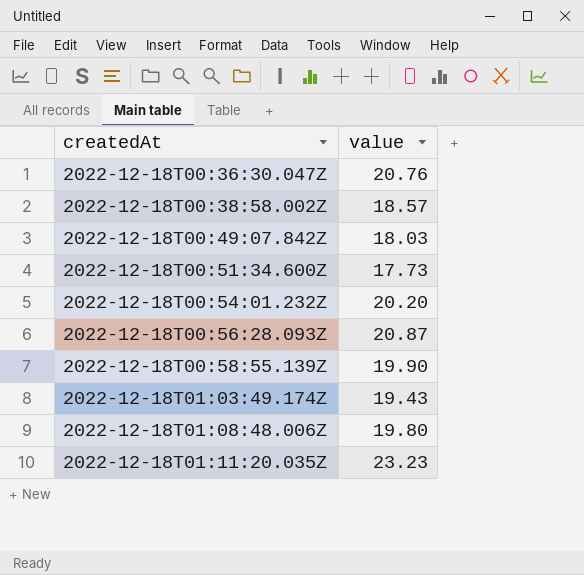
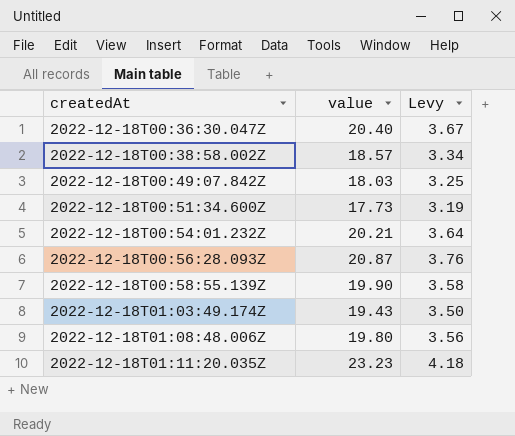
column Levy | formula: none -> [value] * 0.18
2022-12-18T00:36:30.047Z | value: 20.76 -> 20.40
2022-12-18T00:54:01.232Z | value: 20.20 -> 20.21

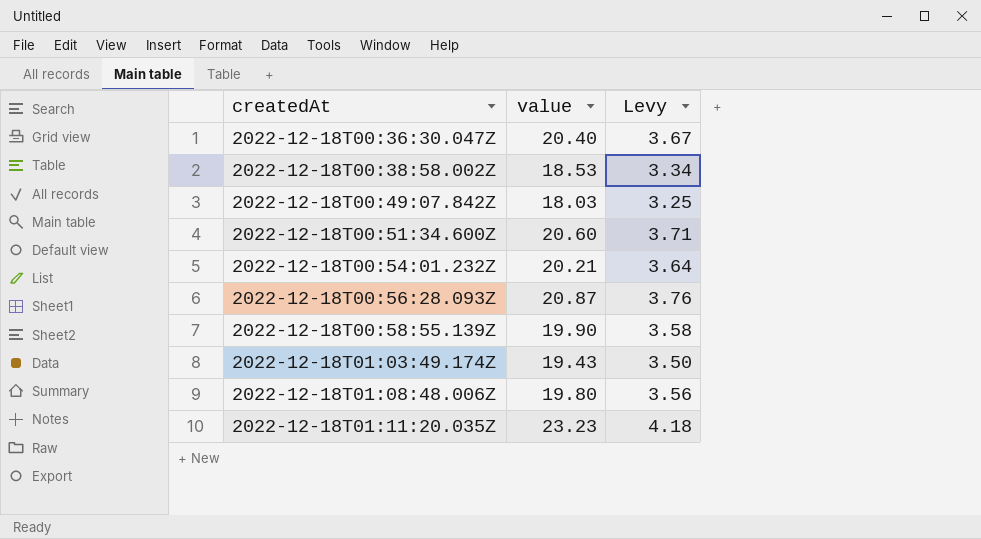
2022-12-18T00:38:58.002Z | value: 18.57 -> 18.53
2022-12-18T00:51:34.600Z | value: 17.73 -> 20.60
2022-12-18T00:51:34.600Z | Levy: 3.19 -> 3.71

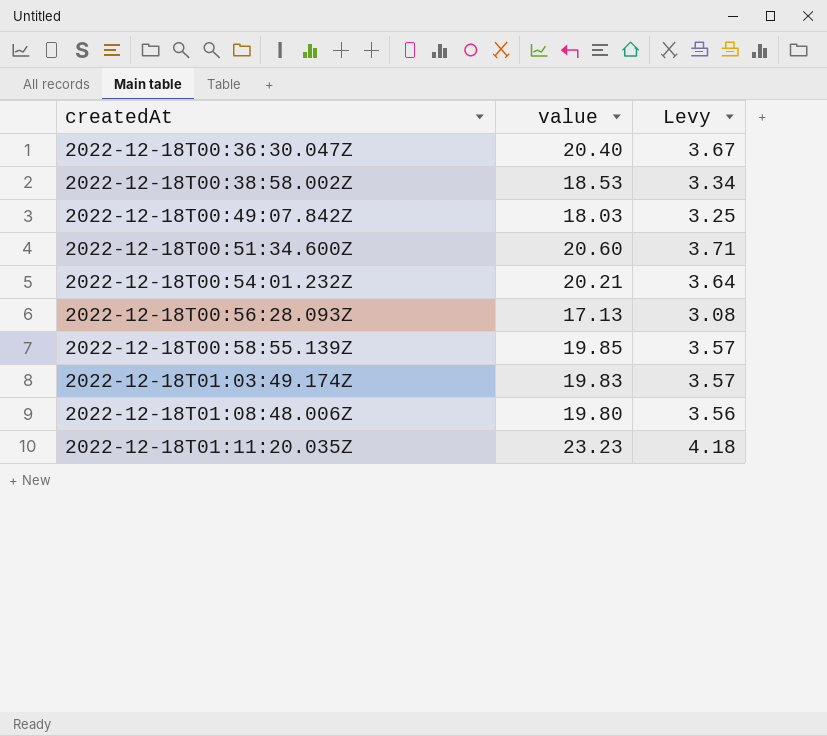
2022-12-18T00:56:28.093Z | value: 20.87 -> 17.13
2022-12-18T00:56:28.093Z | Levy: 3.76 -> 3.08
2022-12-18T00:58:55.139Z | value: 19.90 -> 19.85
2022-12-18T00:58:55.139Z | Levy: 3.58 -> 3.57
2022-12-18T01:03:49.174Z | value: 19.43 -> 19.83
2022-12-18T01:03:49.174Z | Levy: 3.50 -> 3.57

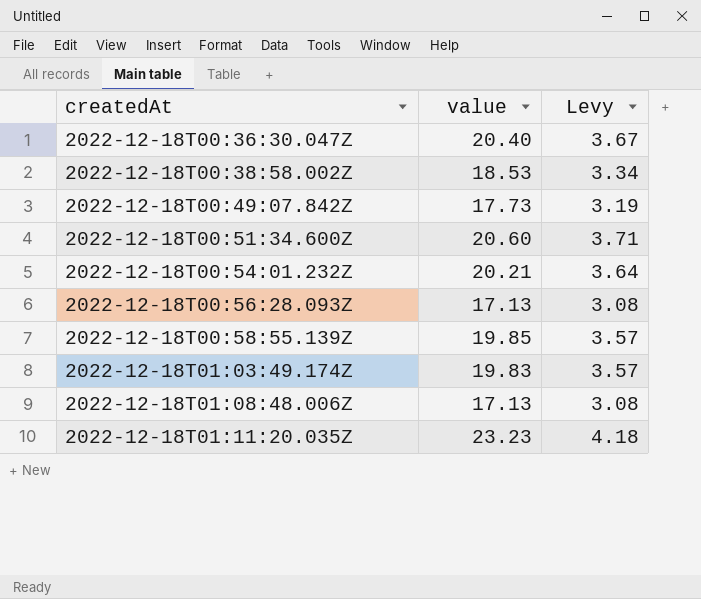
2022-12-18T00:49:07.842Z | value: 18.03 -> 17.73
2022-12-18T00:49:07.842Z | Levy: 3.25 -> 3.19
2022-12-18T01:08:48.006Z | value: 19.80 -> 17.13
2022-12-18T01:08:48.006Z | Levy: 3.56 -> 3.08

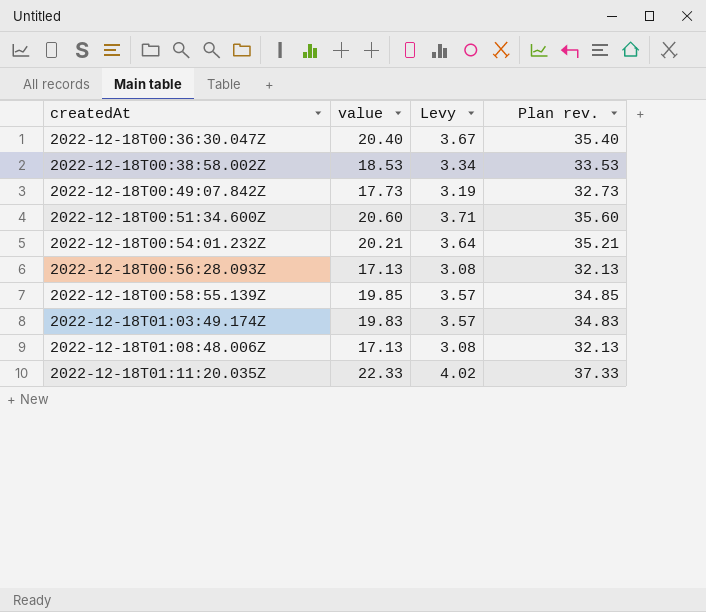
column Plan rev. | formula: none -> [value] + 15
2022-12-18T01:11:20.035Z | value: 23.23 -> 22.33
2022-12-18T01:11:20.035Z | Levy: 4.18 -> 4.02

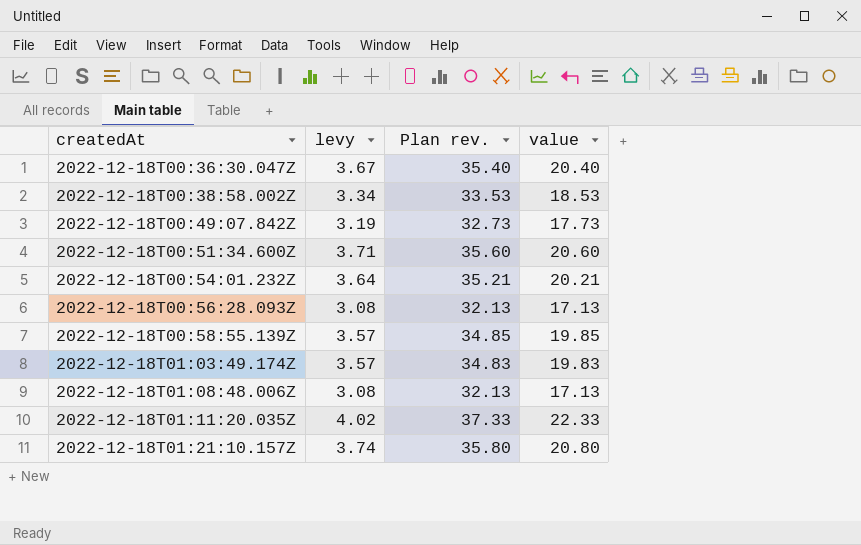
column name: Levy -> levy
column value | position: 2 -> 4
row 2022-12-18T01:21:10.157Z: none -> 3.74 | 35.80 | 20.80

